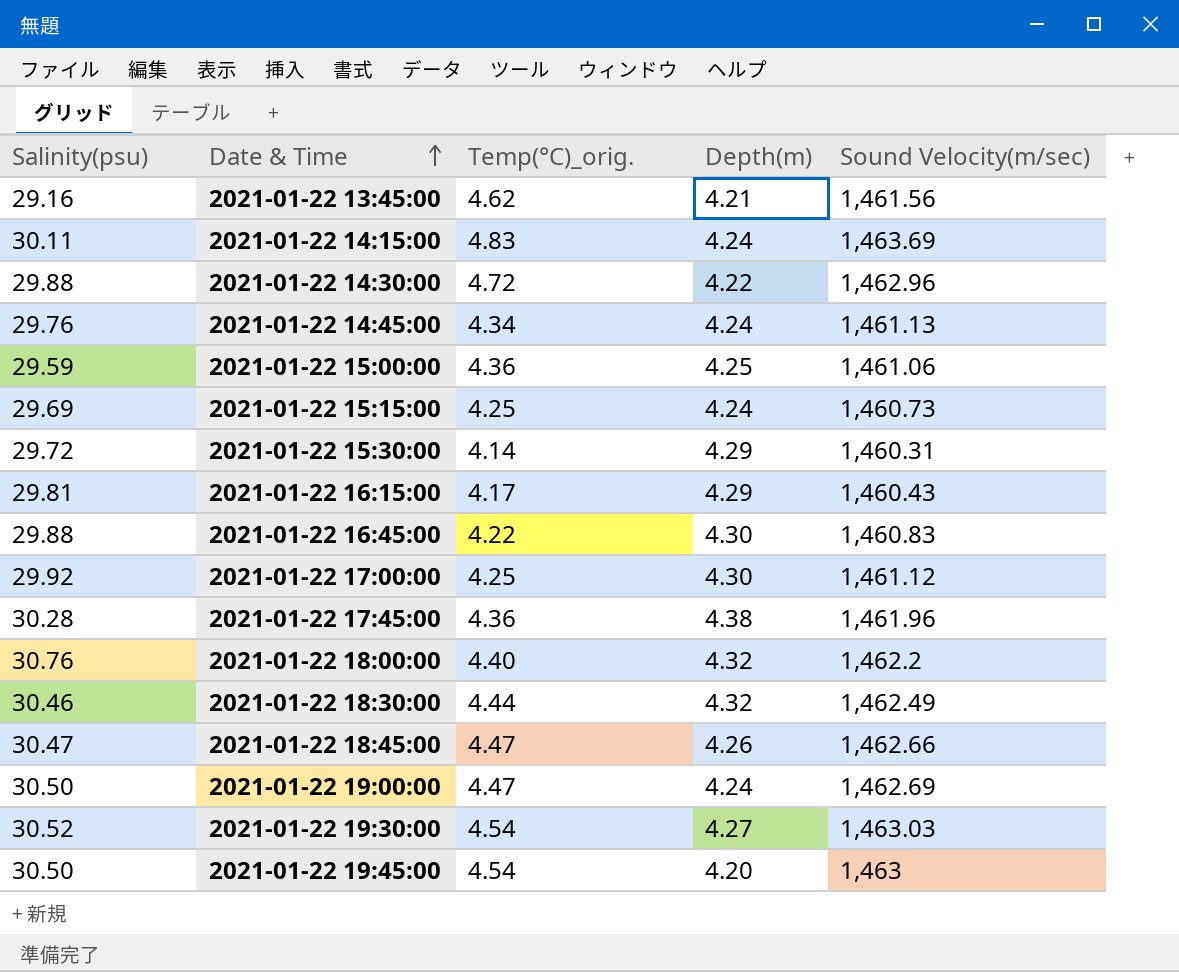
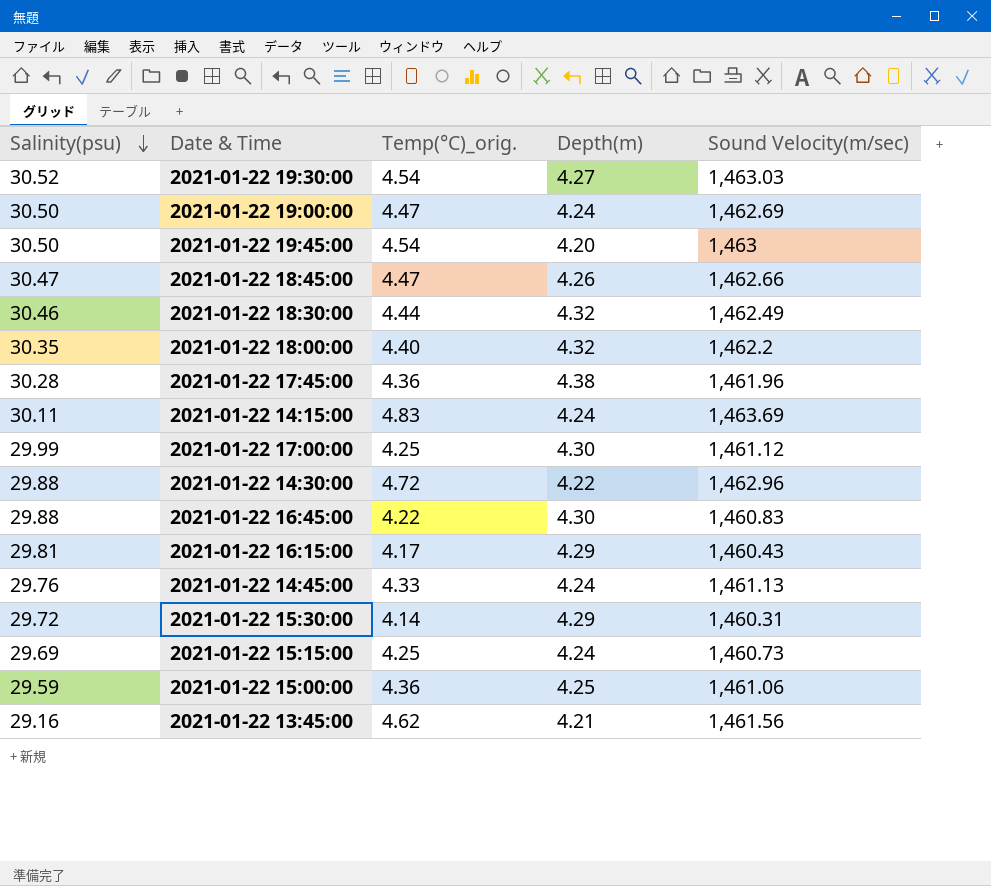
row order: Date & Time ascending -> Salinity(psu) descending
2021-01-22 18:00:00 | Salinity(psu): 30.76 -> 30.35
2021-01-22 17:00:00 | Salinity(psu): 29.92 -> 29.99
2021-01-22 14:45:00 | Temp(°C)_orig.: 4.34 -> 4.33

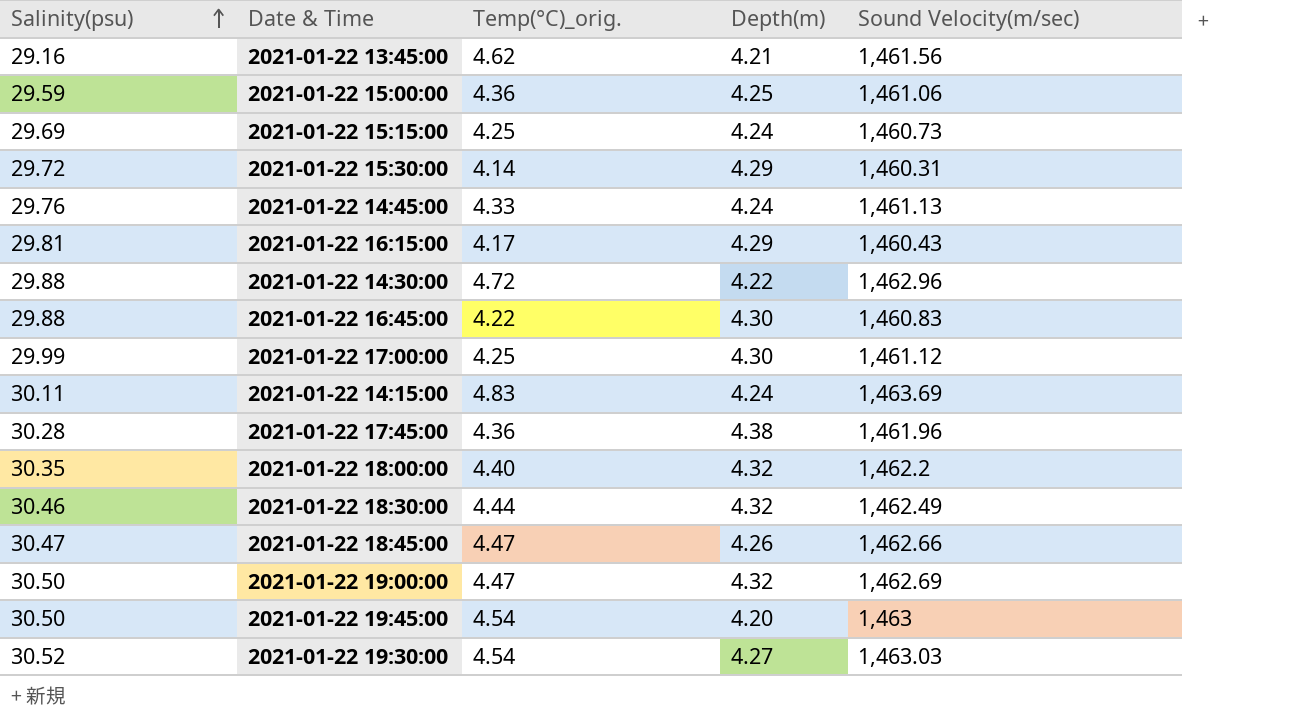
row order: Salinity(psu) descending -> Salinity(psu) ascending
2021-01-22 19:00:00 | Depth(m): 4.24 -> 4.32

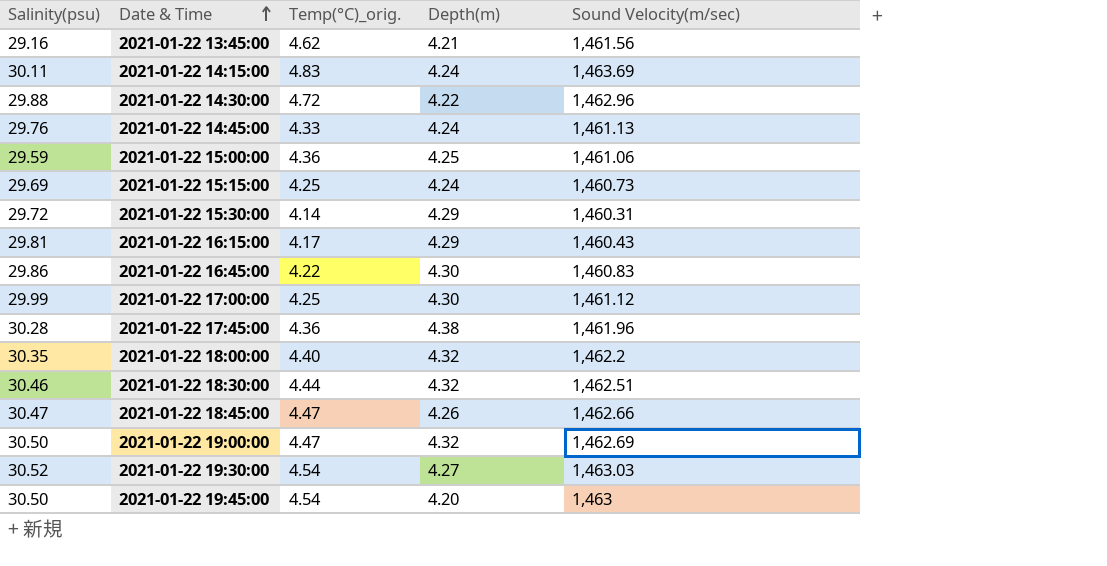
row order: Salinity(psu) ascending -> Date & Time ascending
2021-01-22 16:45:00 | Salinity(psu): 29.88 -> 29.86
2021-01-22 18:30:00 | Sound Velocity(m/sec): 1,462.49 -> 1,462.51

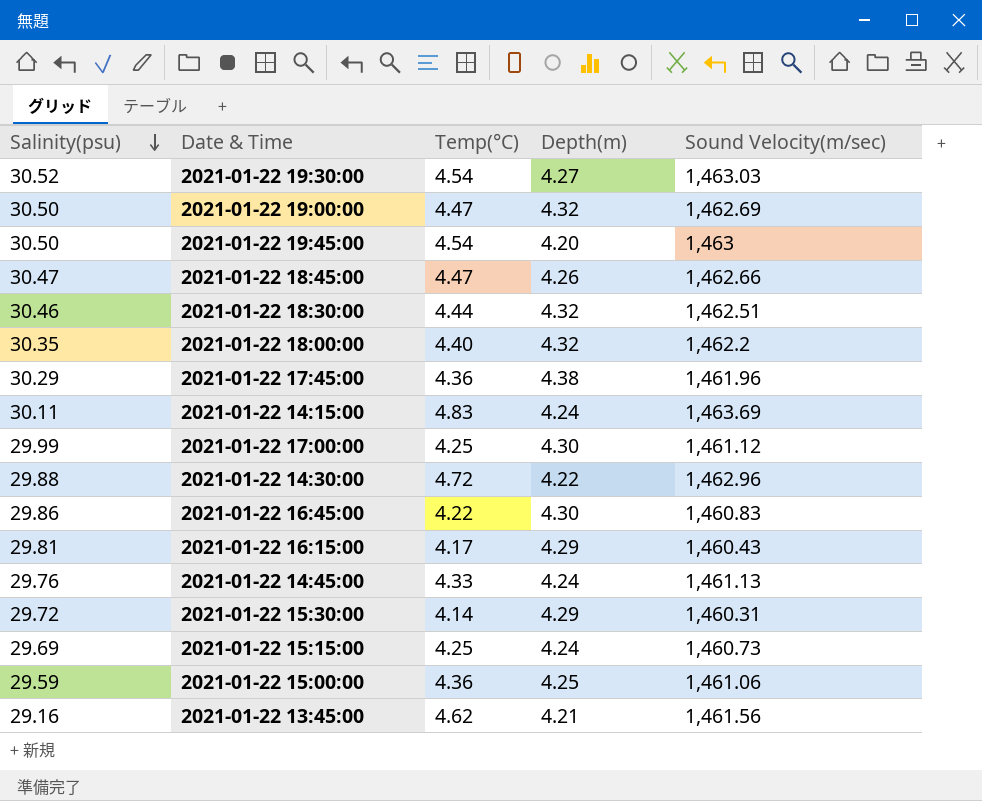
row order: Date & Time ascending -> Salinity(psu) descending
column name: Temp(°C)_orig. -> Temp(°C)
2021-01-22 17:45:00 | Salinity(psu): 30.28 -> 30.29

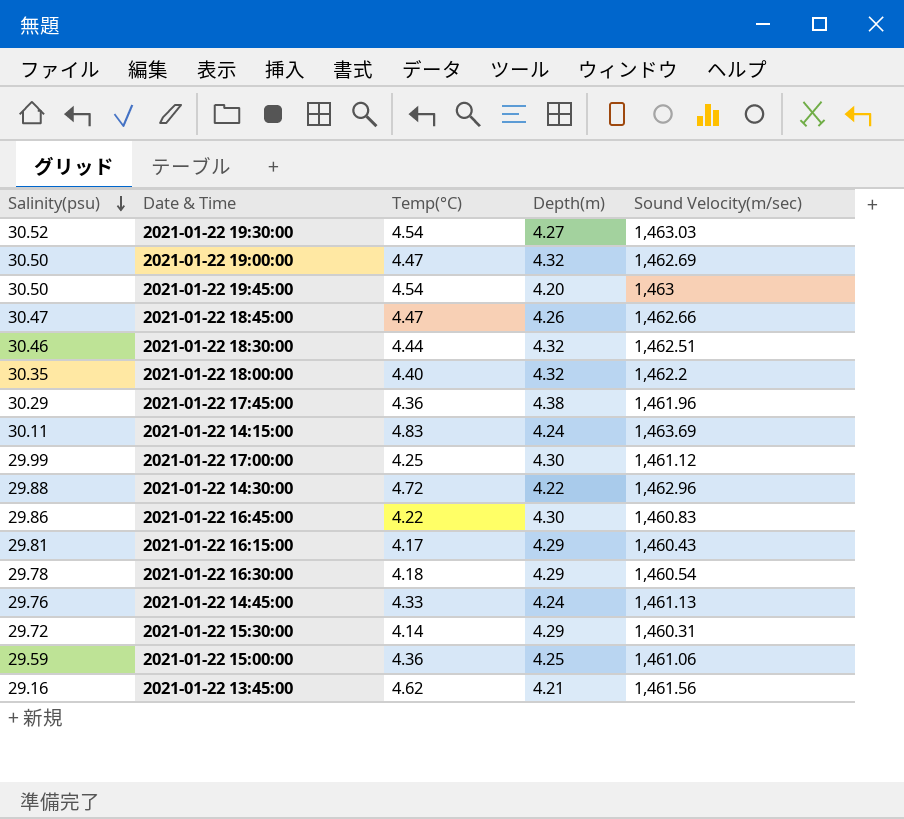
row 2021-01-22 15:15:00: 29.69 | 4.25 | 4.24 | 1,460.73 -> none
row 2021-01-22 16:30:00: none -> 29.78 | 4.18 | 4.29 | 1,460.54

